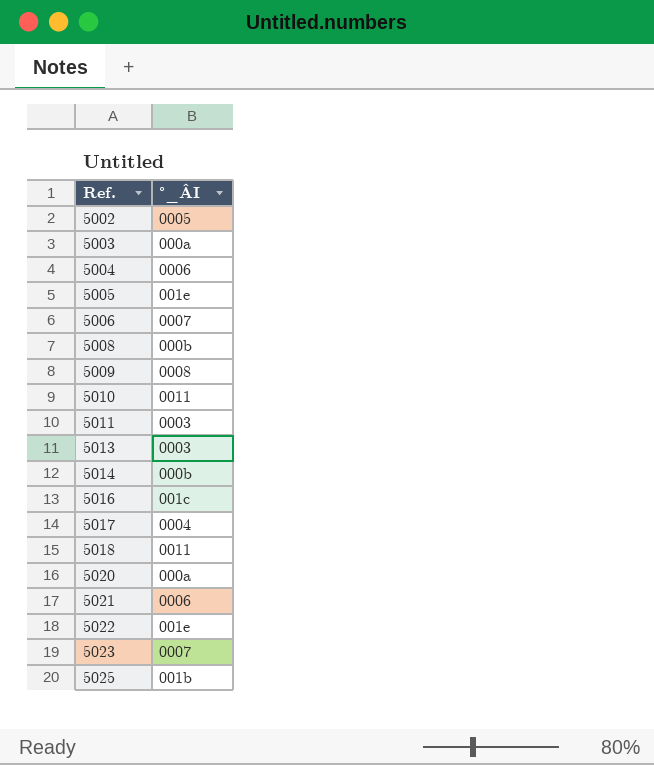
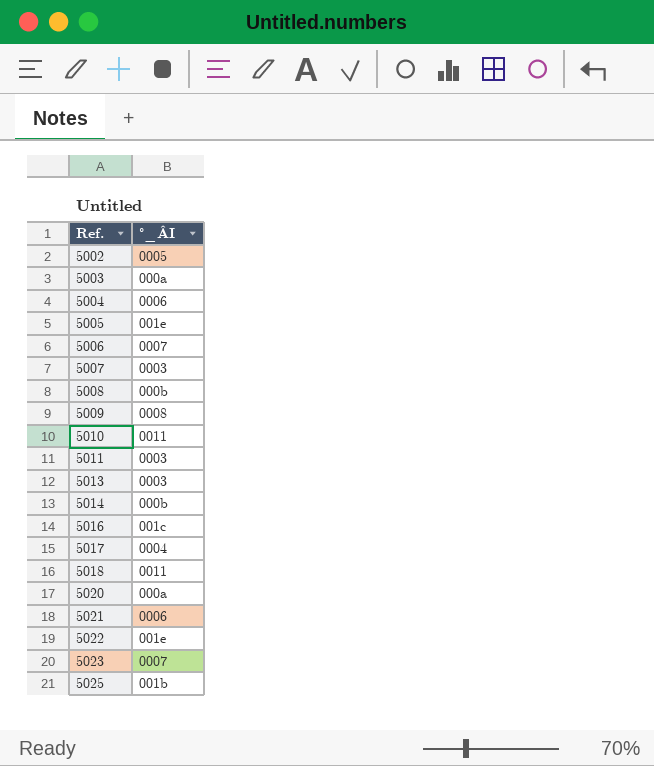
row 5007: none -> 0003

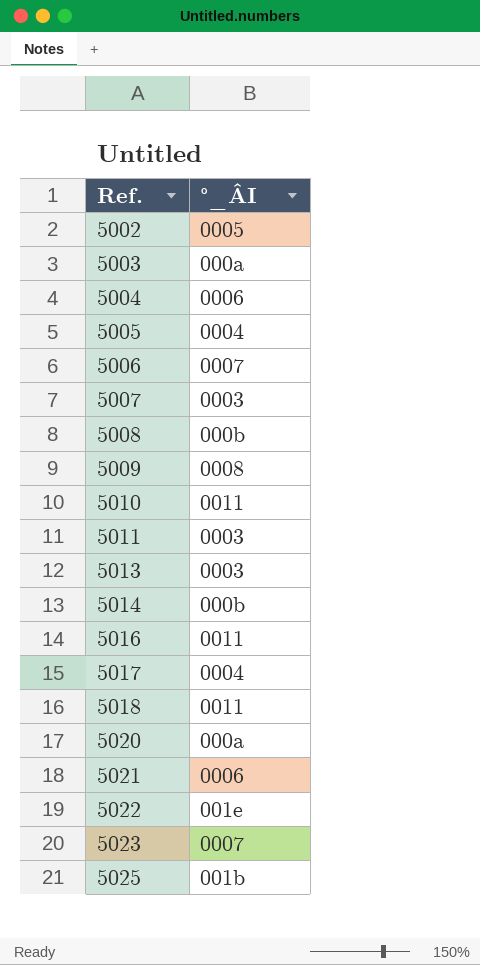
5005 | °_ÂI: 001e -> 0004
5016 | °_ÂI: 001c -> 0011

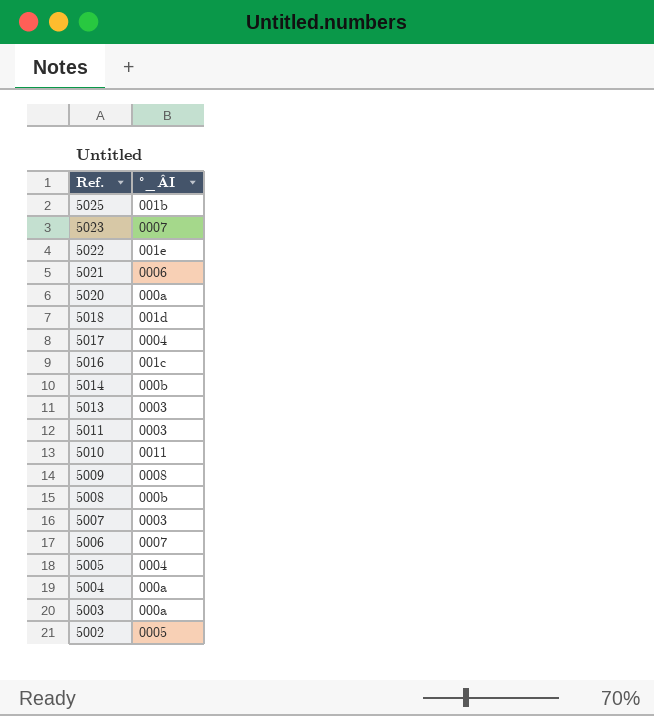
row order: Ref. ascending -> Ref. descending
5018 | °_ÂI: 0011 -> 001d
5016 | °_ÂI: 0011 -> 001c
5004 | °_ÂI: 0006 -> 000a

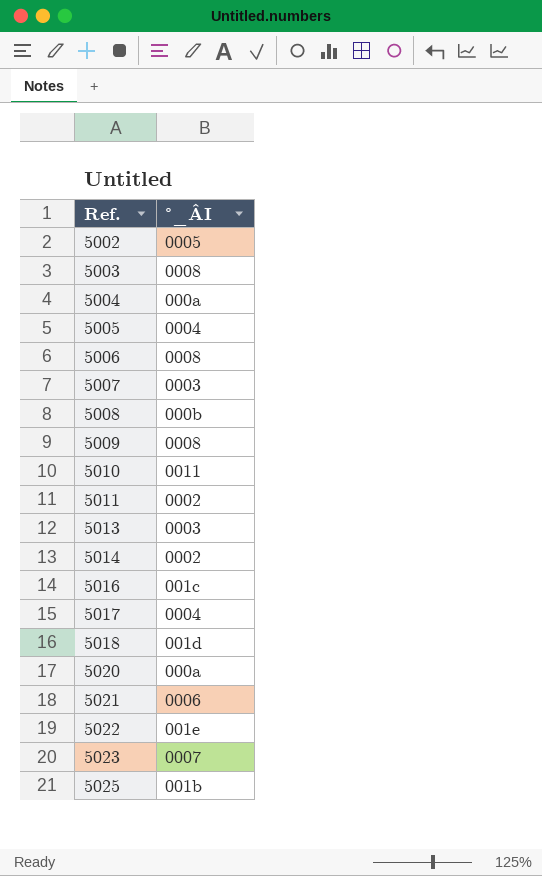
row order: Ref. descending -> Ref. ascending
5003 | °_ÂI: 000a -> 0008
5006 | °_ÂI: 0007 -> 0008
5011 | °_ÂI: 0003 -> 0002
5014 | °_ÂI: 000b -> 0002

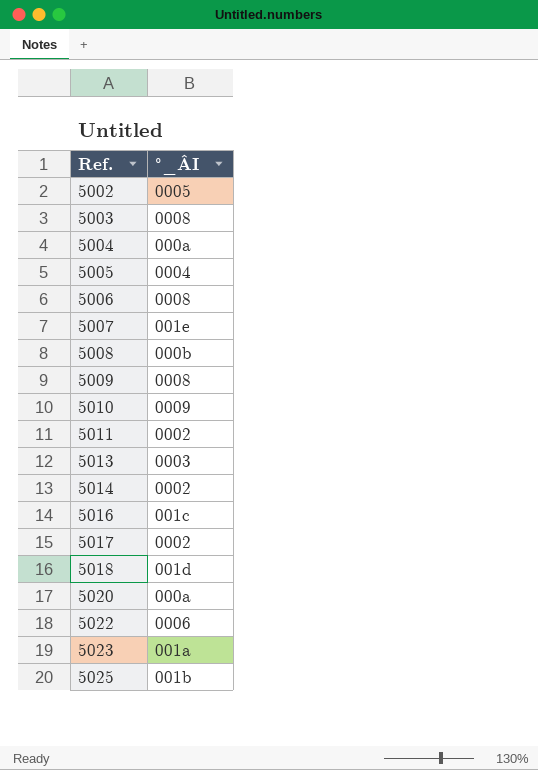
row 5021: 0006 -> none
5007 | °_ÂI: 0003 -> 001e
5010 | °_ÂI: 0011 -> 0009
5017 | °_ÂI: 0004 -> 0002
5022 | °_ÂI: 001e -> 0006
5023 | °_ÂI: 0007 -> 001a

